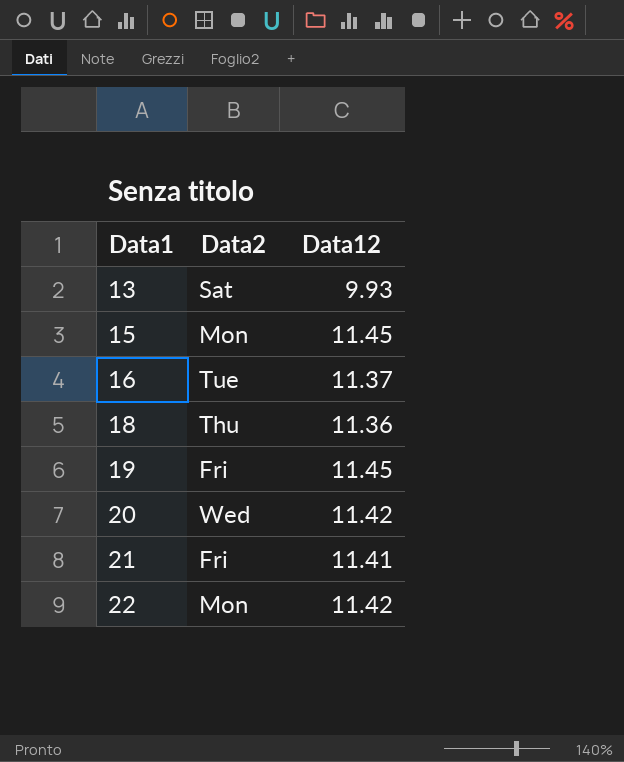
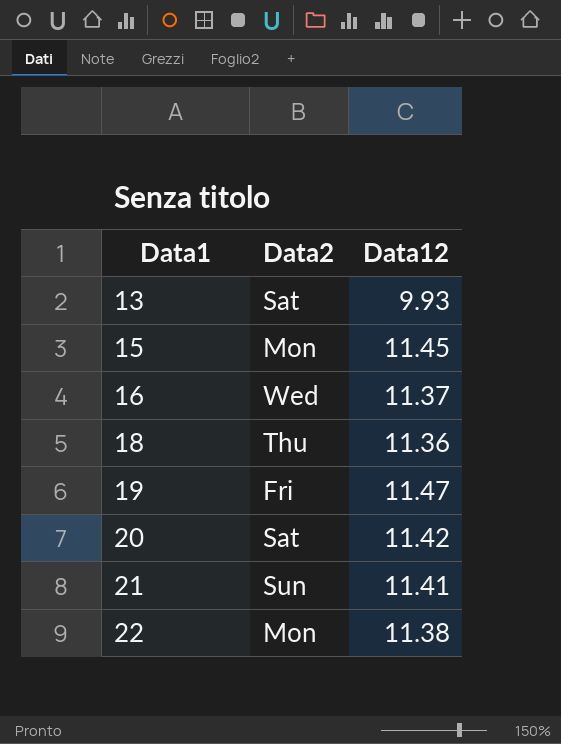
16 | Data2: Tue -> Wed
19 | Data12: 11.45 -> 11.47
20 | Data2: Wed -> Sat
21 | Data2: Fri -> Sun
22 | Data12: 11.42 -> 11.38

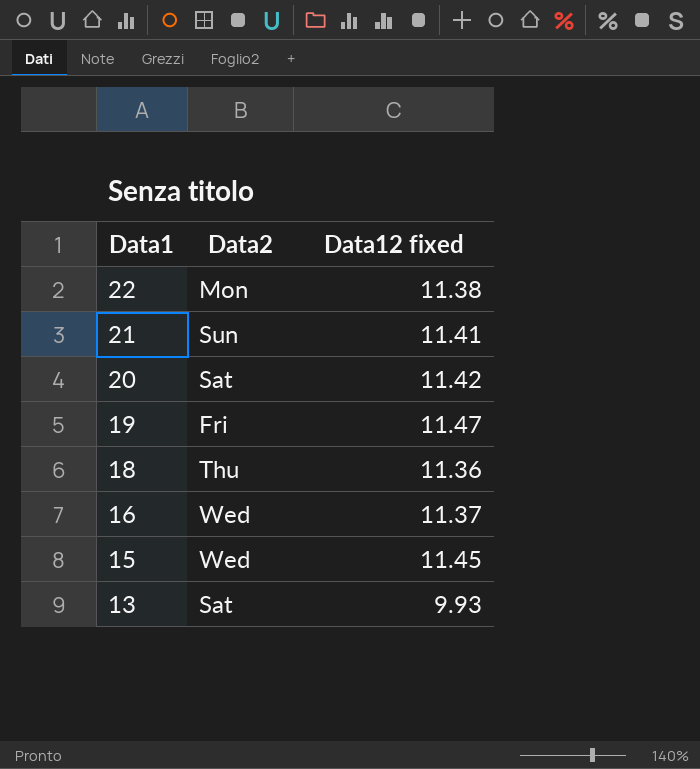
row order: Data1 ascending -> Data1 descending
column name: Data12 -> Data12 fixed
15 | Data2: Mon -> Wed

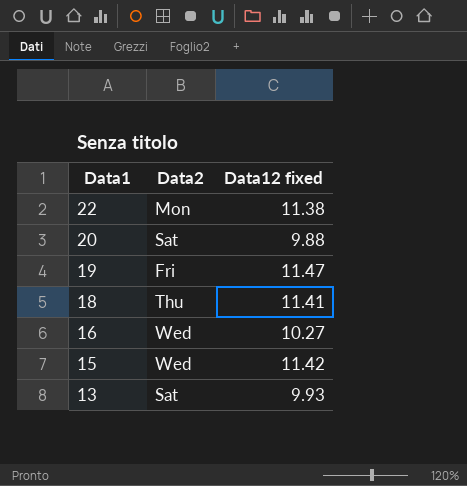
row 21: Sun | 11.41 -> none
20 | Data12 fixed: 11.42 -> 9.88
18 | Data12 fixed: 11.36 -> 11.41
16 | Data12 fixed: 11.37 -> 10.27
15 | Data12 fixed: 11.45 -> 11.42

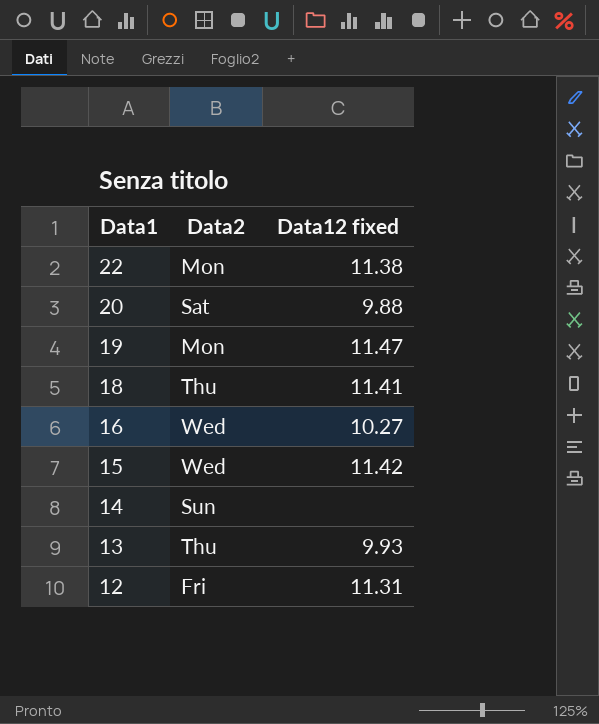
19 | Data2: Fri -> Mon
row 14: none -> Sun | none
13 | Data2: Sat -> Thu
row 12: none -> Fri | 11.31

